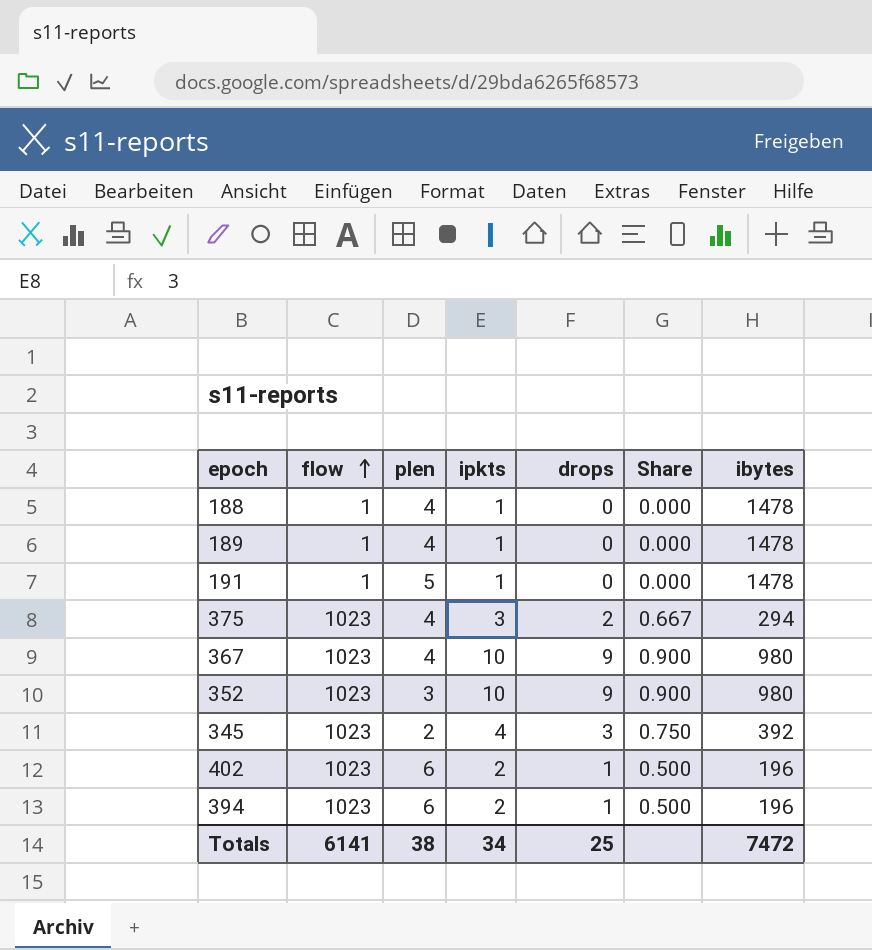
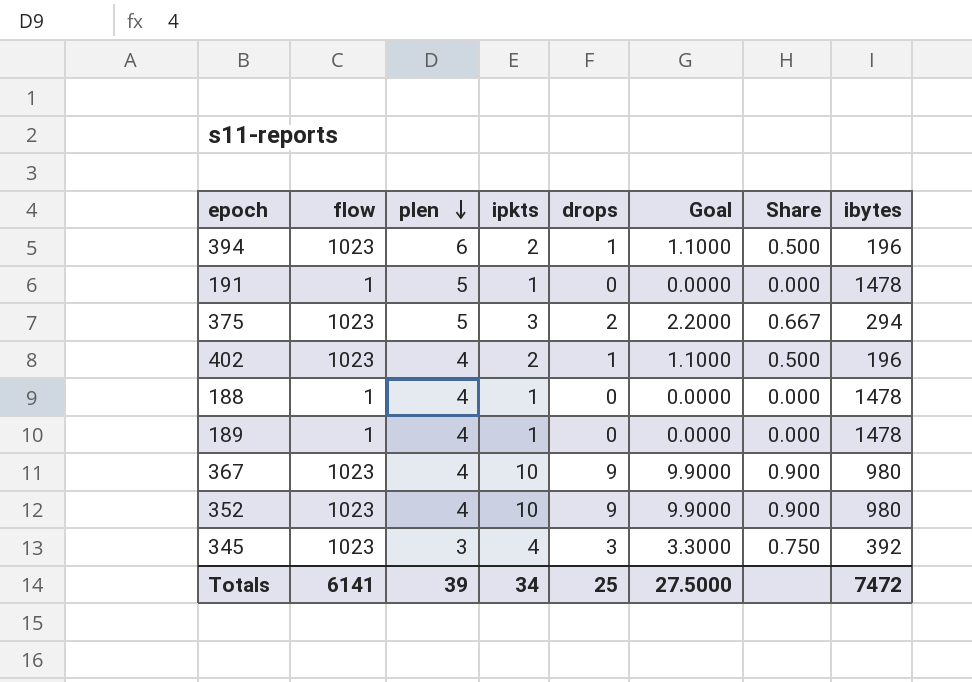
row order: flow ascending -> plen descending
column Goal | formula: none -> [drops] * 1.1
375 | plen: 4 -> 5
402 | plen: 6 -> 4
352 | plen: 3 -> 4
345 | plen: 2 -> 3
Totals | plen: 38 -> 39

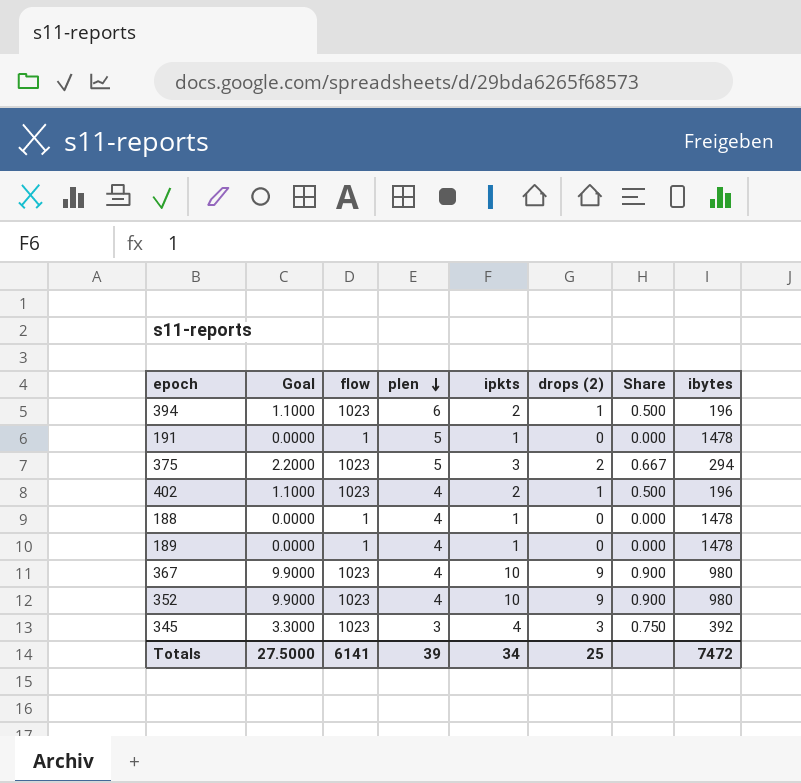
column Goal | position: 6 -> 2
column name: drops -> drops (2)

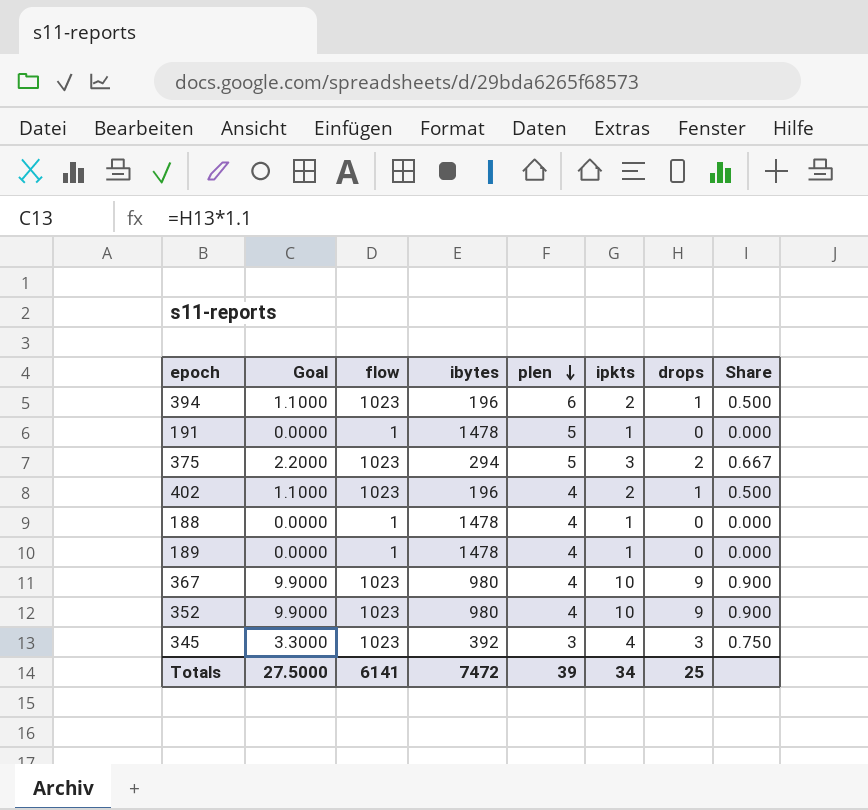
column ibytes | position: 8 -> 4
column name: drops (2) -> drops

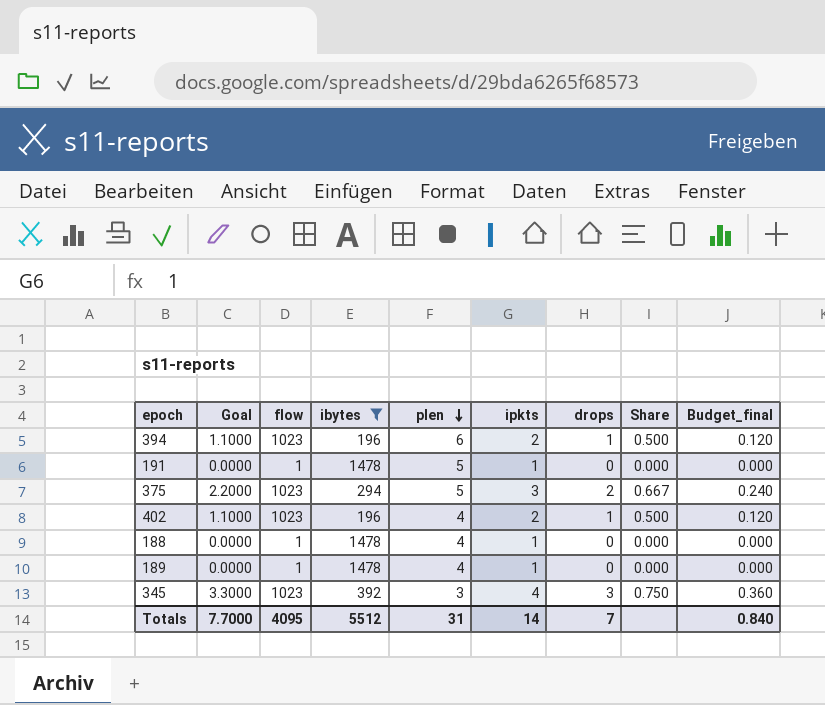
filter: none -> ibytes != 980
column Budget_final | formula: none -> [drops] * 0.12
Totals | Goal: 27.5000 -> 7.7000
Totals | flow: 6141 -> 4095
Totals | ibytes: 7472 -> 5512
Totals | plen: 39 -> 31
Totals | ipkts: 34 -> 14
Totals | drops: 25 -> 7

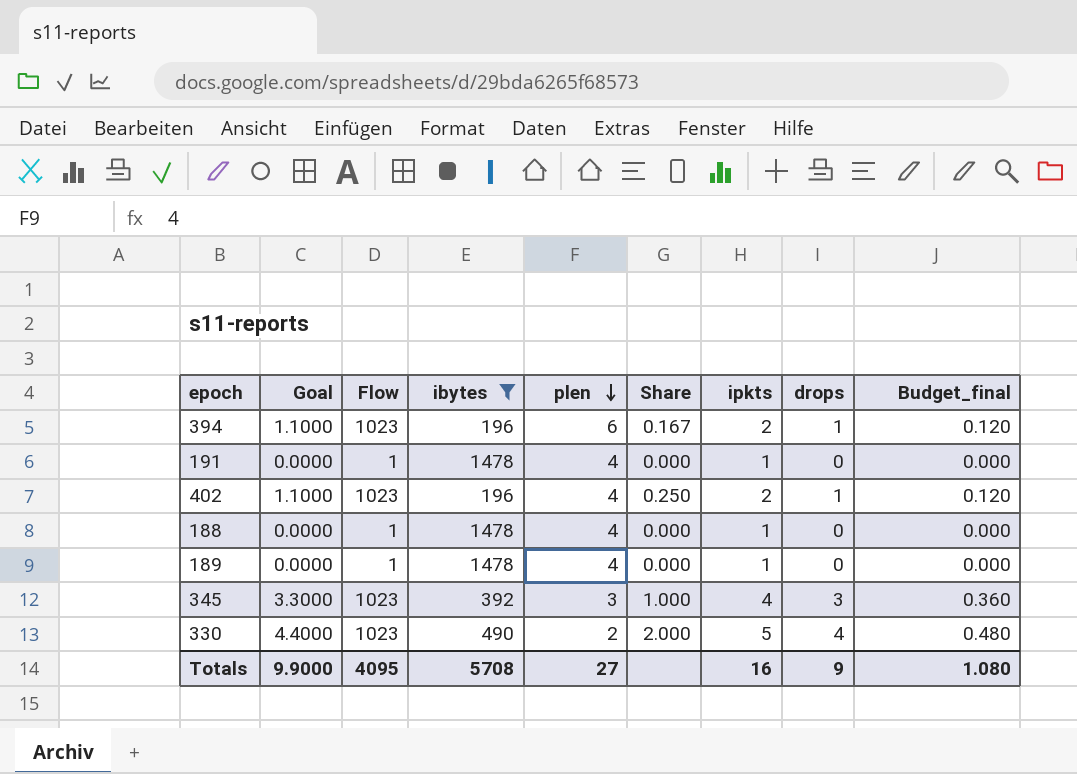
column name: flow -> Flow
column Share | formula: [drops] / [ipkts] -> [drops] / [plen]
column Share | position: 8 -> 6
row 375: 2.2000 | 1023 | 294 | 5 | 3 | 2 | 0.667 | 0.240 -> none
191 | plen: 5 -> 4
row 330: none -> 4.4000 | 1023 | 490 | 2 | 2.000 | 5 | 4 | 0.480
Totals | Goal: 7.7000 -> 9.9000
Totals | ibytes: 5512 -> 5708
Totals | plen: 31 -> 27
Totals | ipkts: 14 -> 16
Totals | drops: 7 -> 9
Totals | Budget_final: 0.840 -> 1.080

